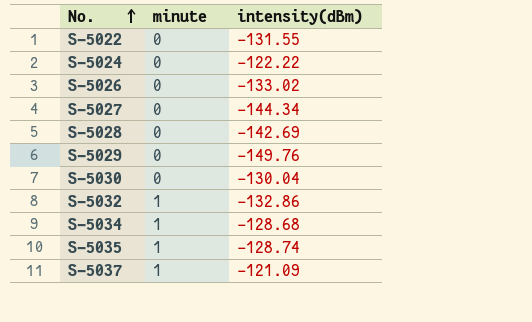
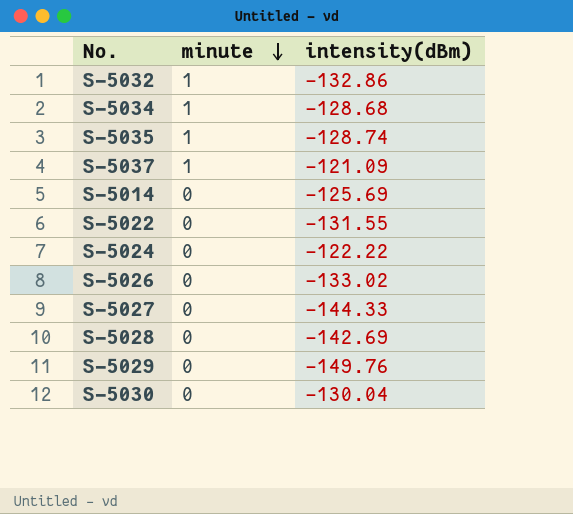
row order: No. ascending -> minute descending
row S-5014: none -> 0 | -125.69
S-5027 | intensity(dBm): -144.34 -> -144.33

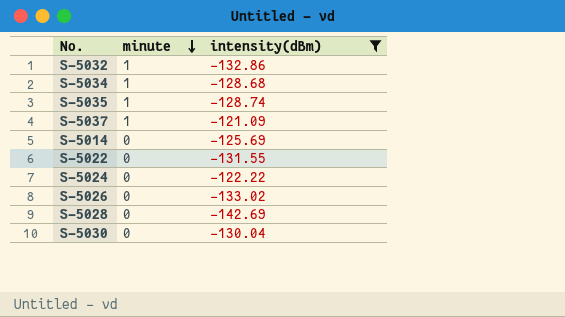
filter: none -> intensity(dBm) >= -142.69

